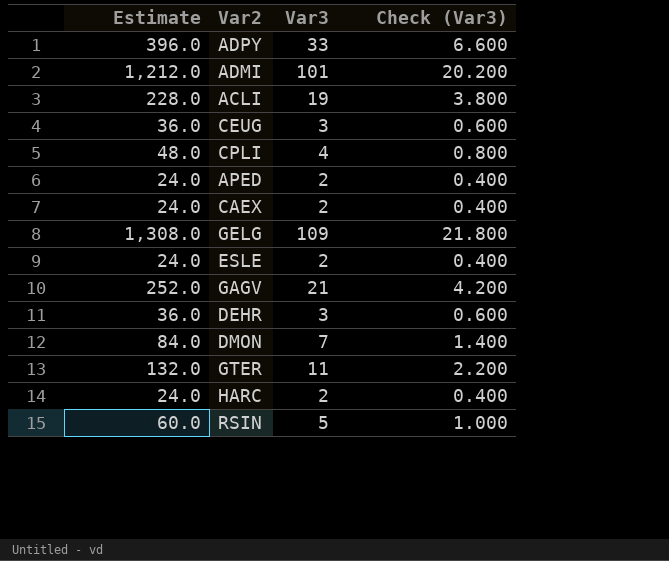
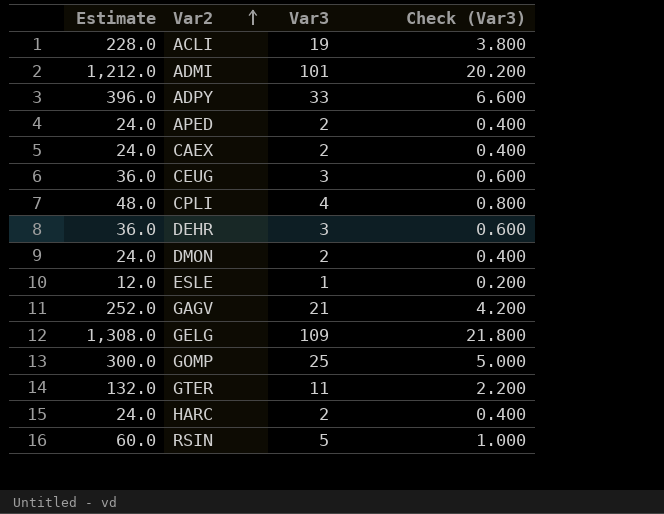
row order: none -> Var2 ascending
DMON | Estimate: 84.0 -> 24.0
DMON | Var3: 7 -> 2
DMON | Check (Var3): 1.400 -> 0.400
ESLE | Estimate: 24.0 -> 12.0
ESLE | Var3: 2 -> 1
ESLE | Check (Var3): 0.400 -> 0.200
row GOMP: none -> 300.0 | 25 | 5.000

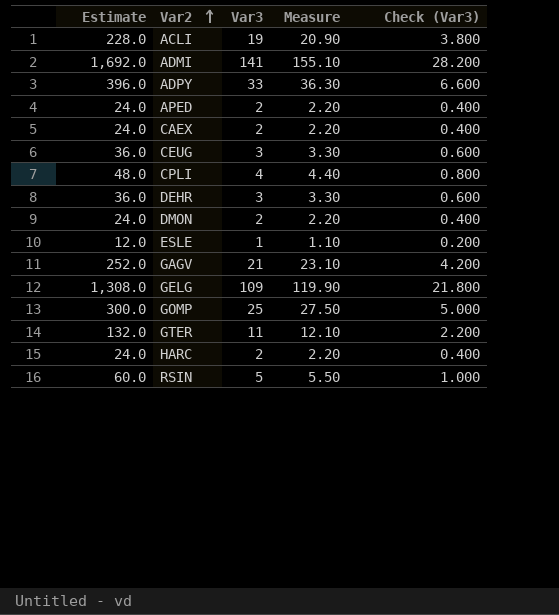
column Measure | formula: none -> [Var3] * 1.1
ADMI | Estimate: 1,212.0 -> 1,692.0
ADMI | Var3: 101 -> 141
ADMI | Check (Var3): 20.200 -> 28.200

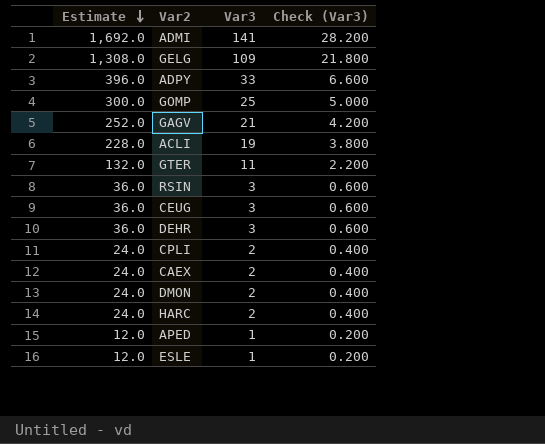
row order: Var2 ascending -> Estimate descending
column Measure | formula: [Var3] * 1.1 -> none
RSIN | Estimate: 60.0 -> 36.0
RSIN | Var3: 5 -> 3
RSIN | Check (Var3): 1.000 -> 0.600
CPLI | Estimate: 48.0 -> 24.0
CPLI | Var3: 4 -> 2
CPLI | Check (Var3): 0.800 -> 0.400
APED | Estimate: 24.0 -> 12.0
APED | Var3: 2 -> 1
APED | Check (Var3): 0.400 -> 0.200

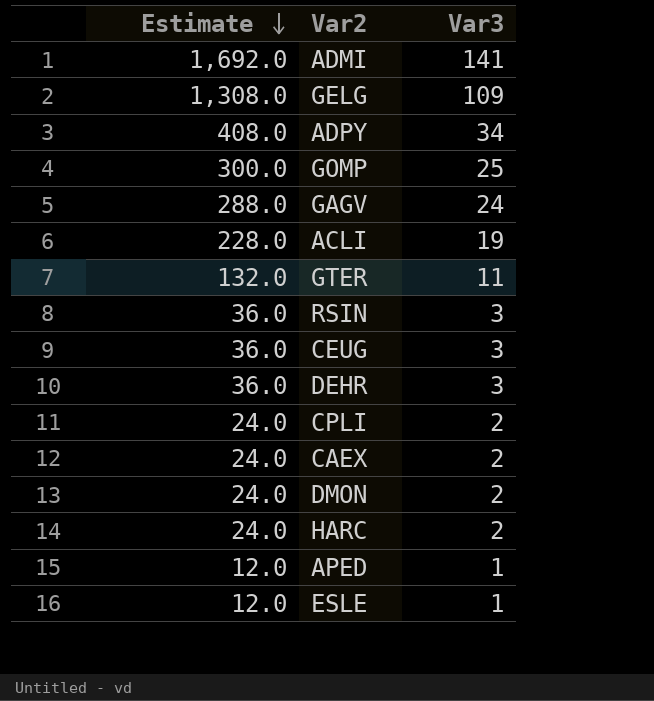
column Check (Var3) | formula: [Var3] * 0.2 -> none
ADPY | Estimate: 396.0 -> 408.0
ADPY | Var3: 33 -> 34
GAGV | Estimate: 252.0 -> 288.0
GAGV | Var3: 21 -> 24

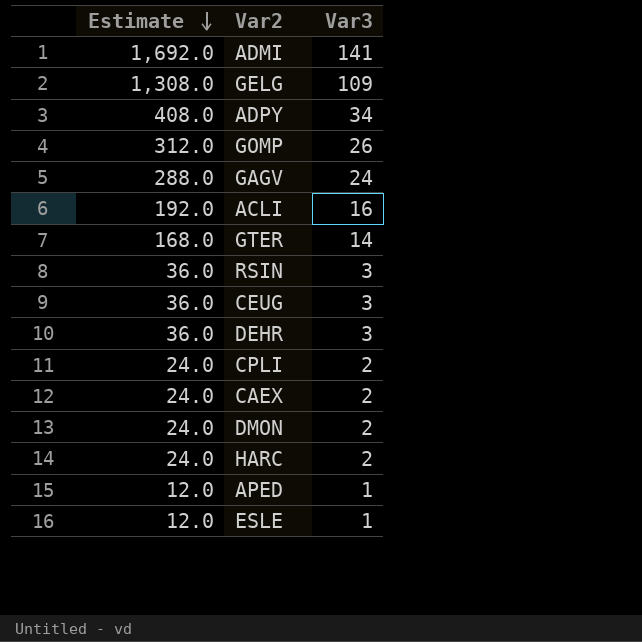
GOMP | Estimate: 300.0 -> 312.0
GOMP | Var3: 25 -> 26
ACLI | Estimate: 228.0 -> 192.0
ACLI | Var3: 19 -> 16
GTER | Estimate: 132.0 -> 168.0
GTER | Var3: 11 -> 14

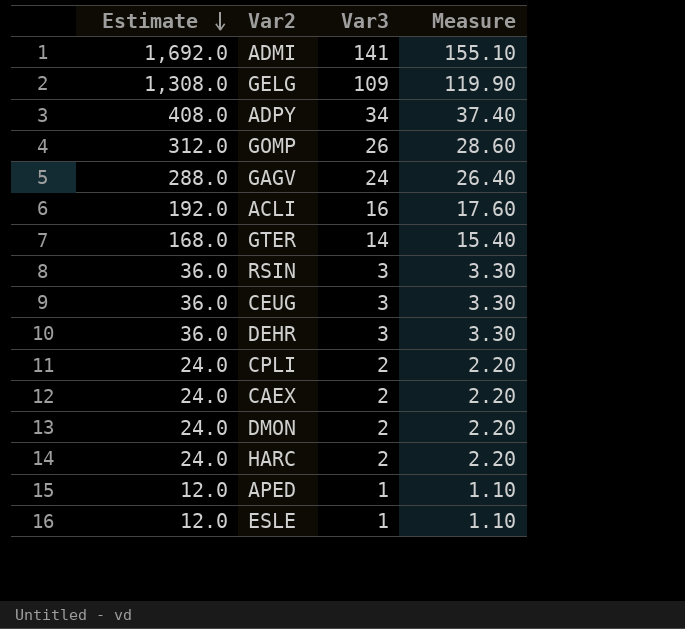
column Measure | formula: none -> [Var3] * 1.1

